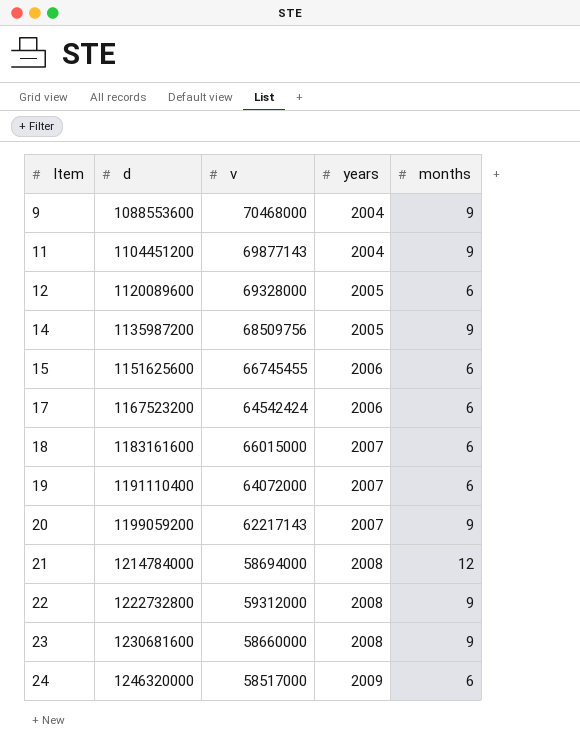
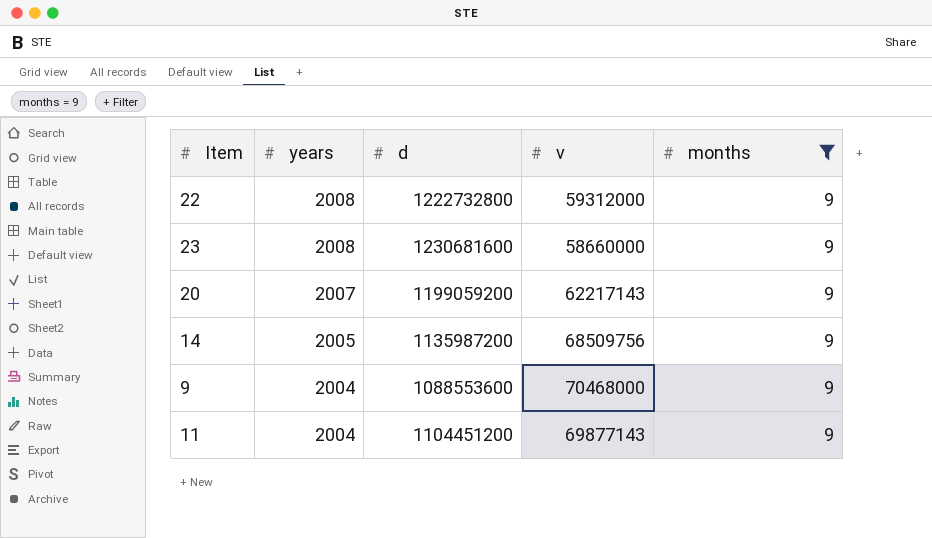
filter: none -> months = 9
row order: Item ascending -> years descending
column years | position: 4 -> 2

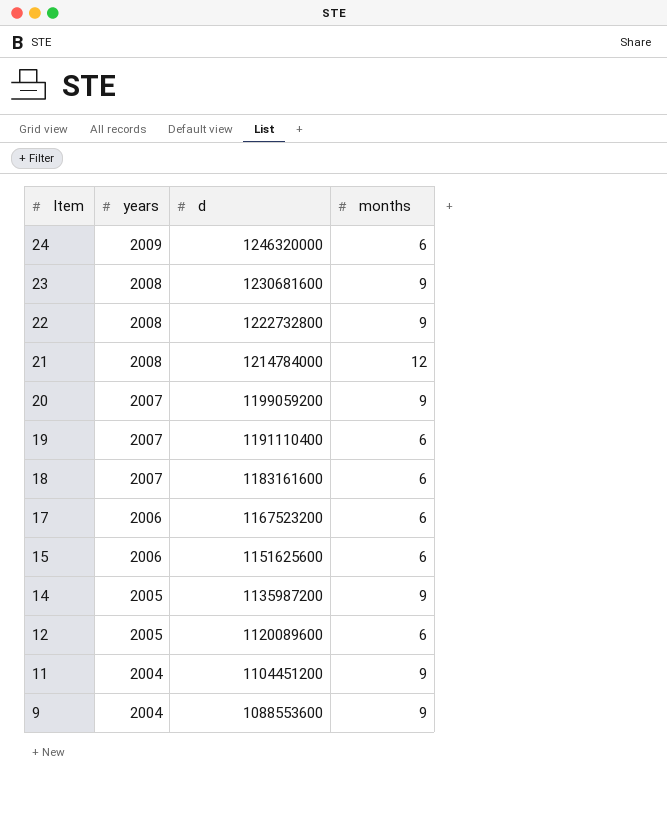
filter: months = 9 -> none
row order: years descending -> Item descending
column v | position: 4 -> none

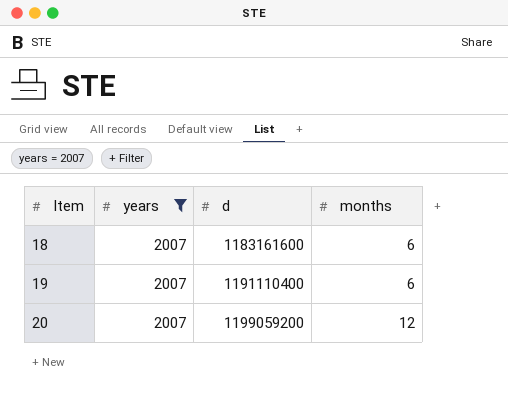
filter: none -> years = 2007
row order: Item descending -> Item ascending
20 | months: 9 -> 12

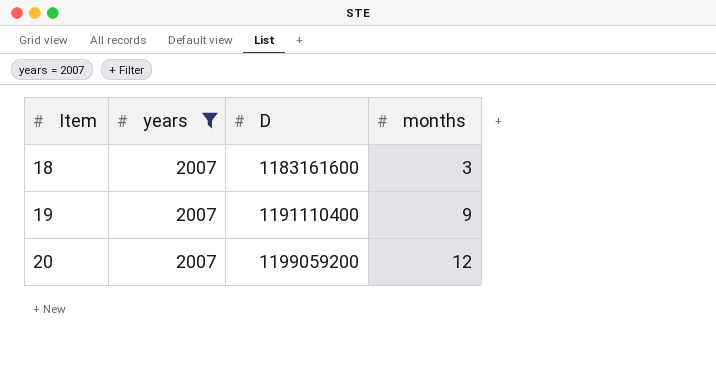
column name: d -> D
18 | months: 6 -> 3
19 | months: 6 -> 9

